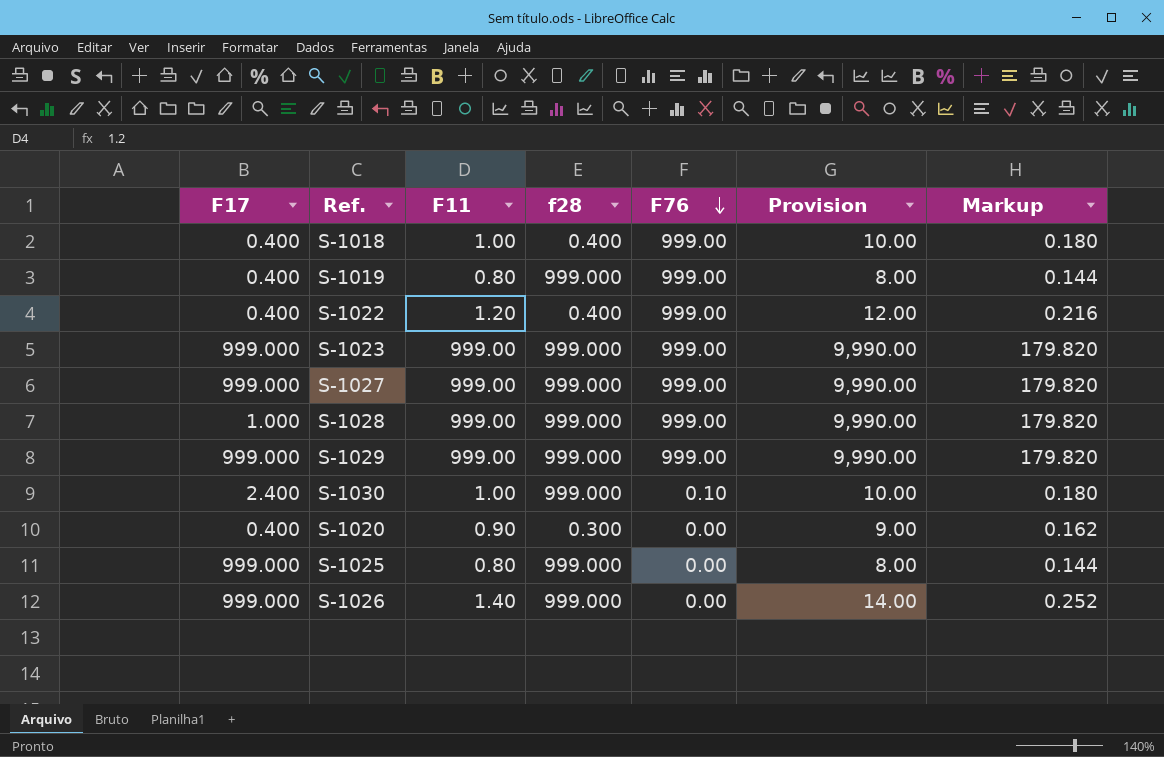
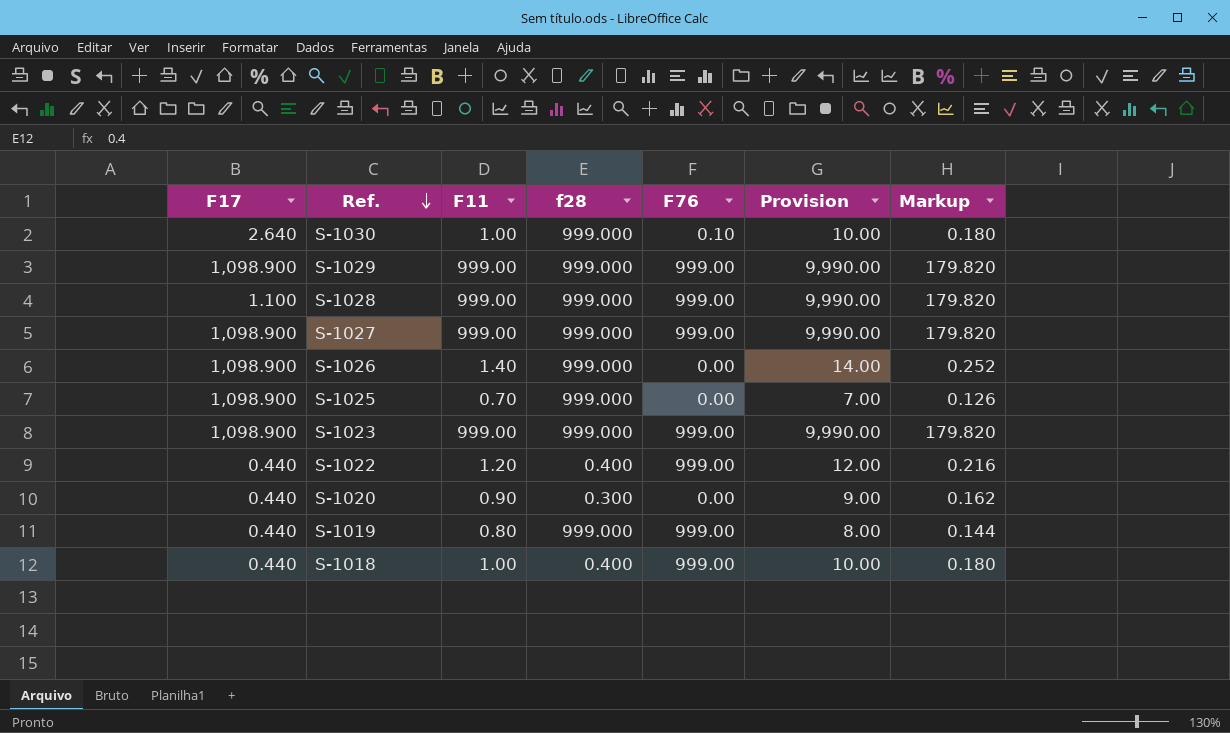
row order: F76 descending -> Ref. descending
S-1030 | F17: 2.400 -> 2.640
S-1029 | F17: 999.000 -> 1,098.900
S-1028 | F17: 1.000 -> 1.100
S-1027 | F17: 999.000 -> 1,098.900
S-1026 | F17: 999.000 -> 1,098.900
S-1025 | F17: 999.000 -> 1,098.900
S-1025 | F11: 0.80 -> 0.70
S-1025 | Provision: 8.00 -> 7.00
S-1025 | Markup: 0.144 -> 0.126
S-1023 | F17: 999.000 -> 1,098.900
S-1022 | F17: 0.400 -> 0.440
S-1020 | F17: 0.400 -> 0.440
S-1019 | F17: 0.400 -> 0.440
S-1018 | F17: 0.400 -> 0.440

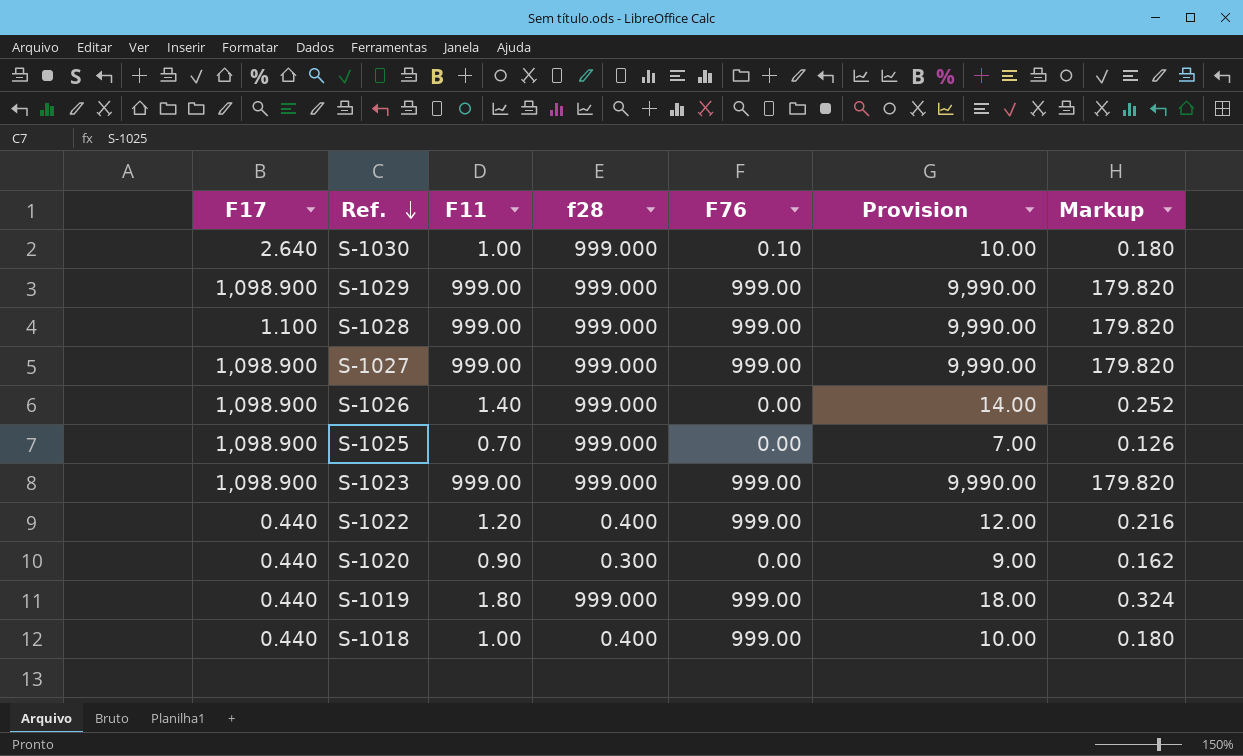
S-1019 | F11: 0.80 -> 1.80
S-1019 | Provision: 8.00 -> 18.00
S-1019 | Markup: 0.144 -> 0.324

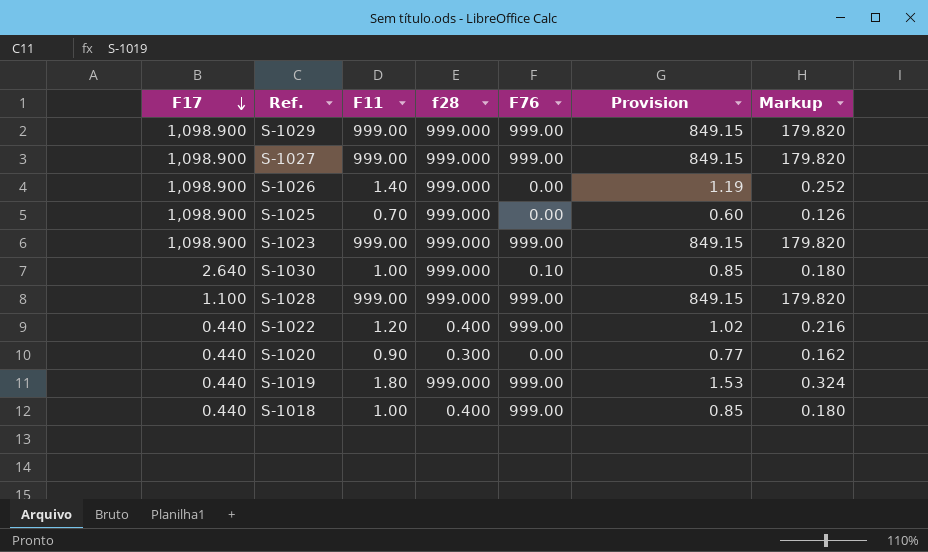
row order: Ref. descending -> F17 descending
column Provision | formula: [F11] * 10 -> [F11] * 0.85

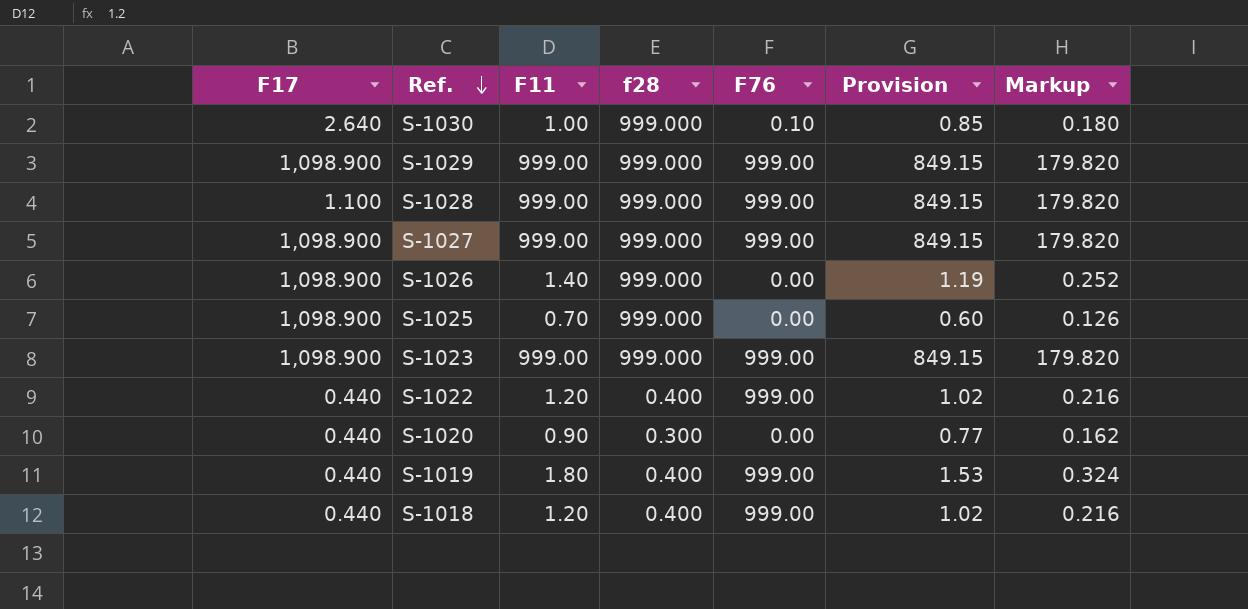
row order: F17 descending -> Ref. descending
S-1019 | f28: 999.000 -> 0.400
S-1018 | F11: 1.00 -> 1.20
S-1018 | Provision: 0.85 -> 1.02
S-1018 | Markup: 0.180 -> 0.216

